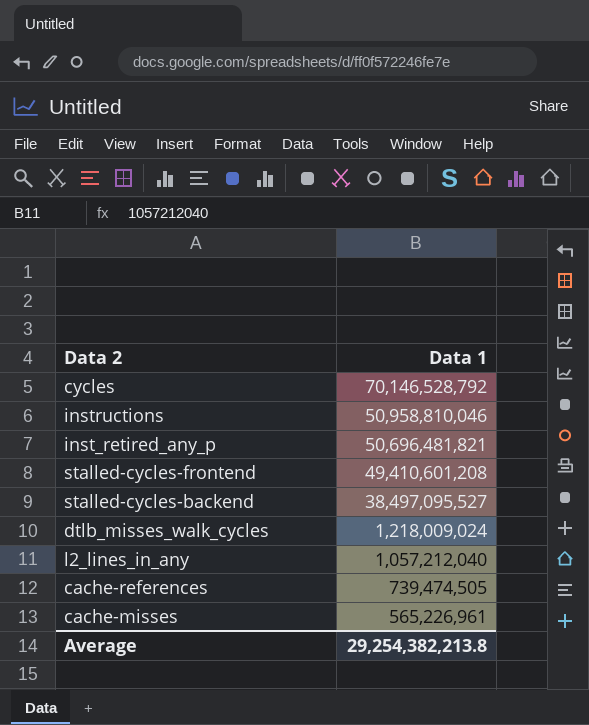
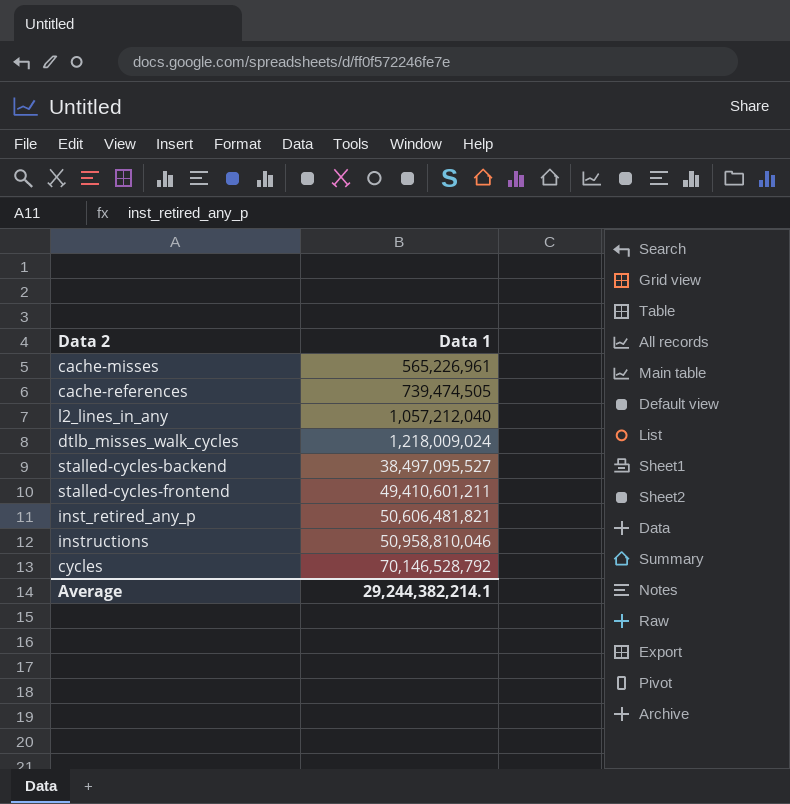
row order: Data 1 descending -> Data 1 ascending
stalled-cycles-frontend | Data 1: 49,410,601,208 -> 49,410,601,211
inst_retired_any_p | Data 1: 50,696,481,821 -> 50,606,481,821
Average | Data 1: 29,254,382,213.8 -> 29,244,382,214.1

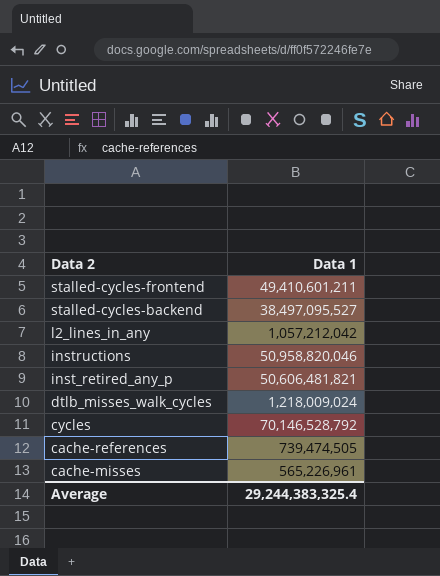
row order: Data 1 ascending -> Data 2 descending
l2_lines_in_any | Data 1: 1,057,212,040 -> 1,057,212,042
instructions | Data 1: 50,958,810,046 -> 50,958,820,046
Average | Data 1: 29,244,382,214.1 -> 29,244,383,325.4

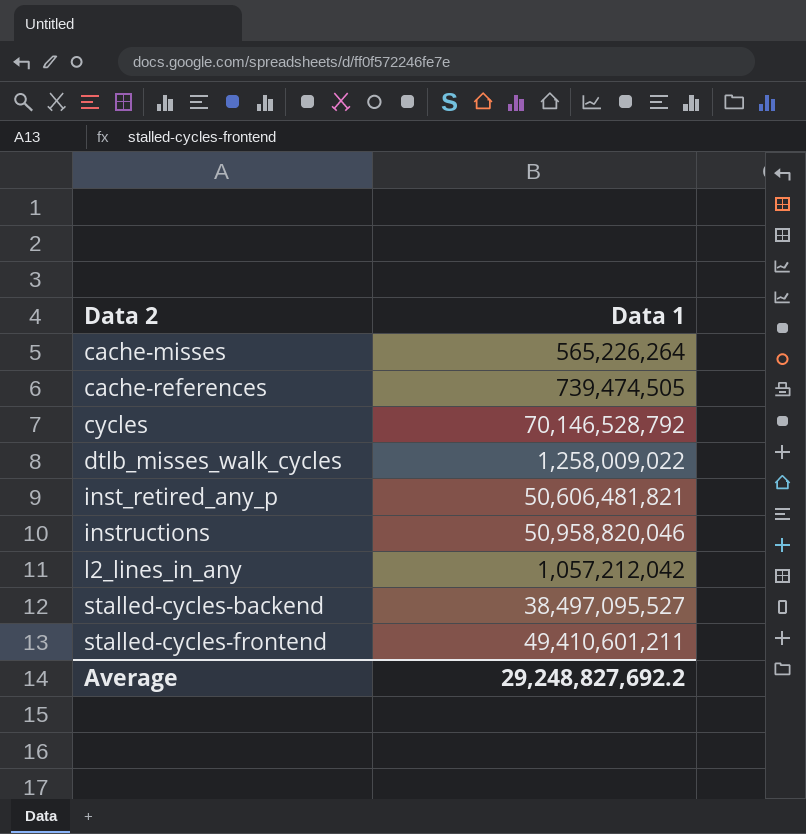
row order: Data 2 descending -> Data 2 ascending
cache-misses | Data 1: 565,226,961 -> 565,226,264
dtlb_misses_walk_cycles | Data 1: 1,218,009,024 -> 1,258,009,022
Average | Data 1: 29,244,383,325.4 -> 29,248,827,692.2

